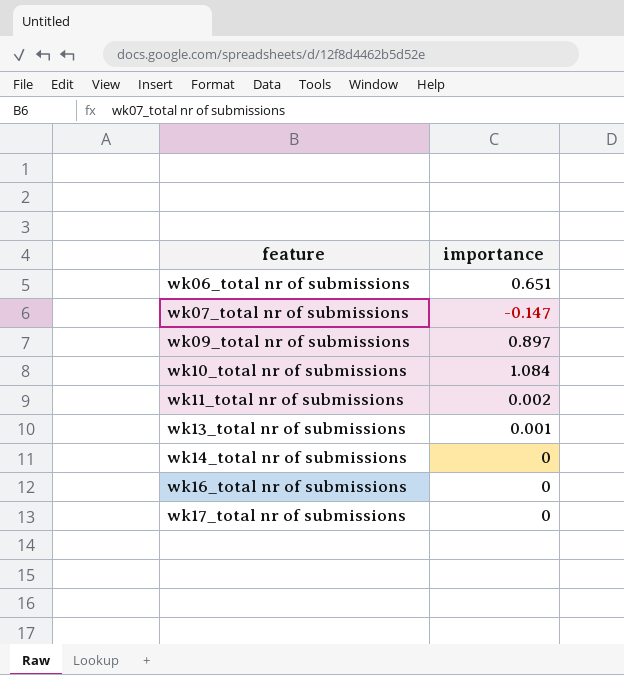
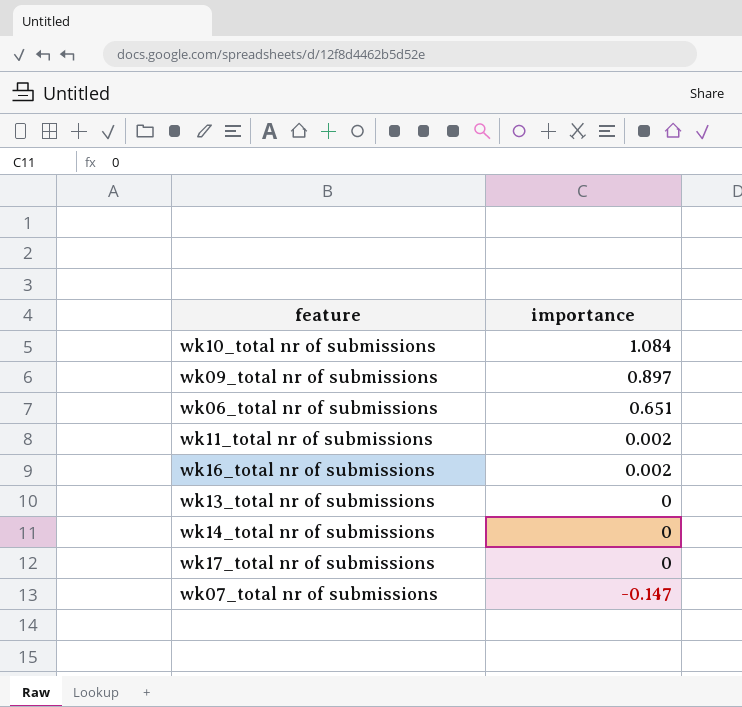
row order: feature ascending -> importance descending
wk16_total nr of submissions | importance: 0 -> 0.002
wk13_total nr of submissions | importance: 0.001 -> 0

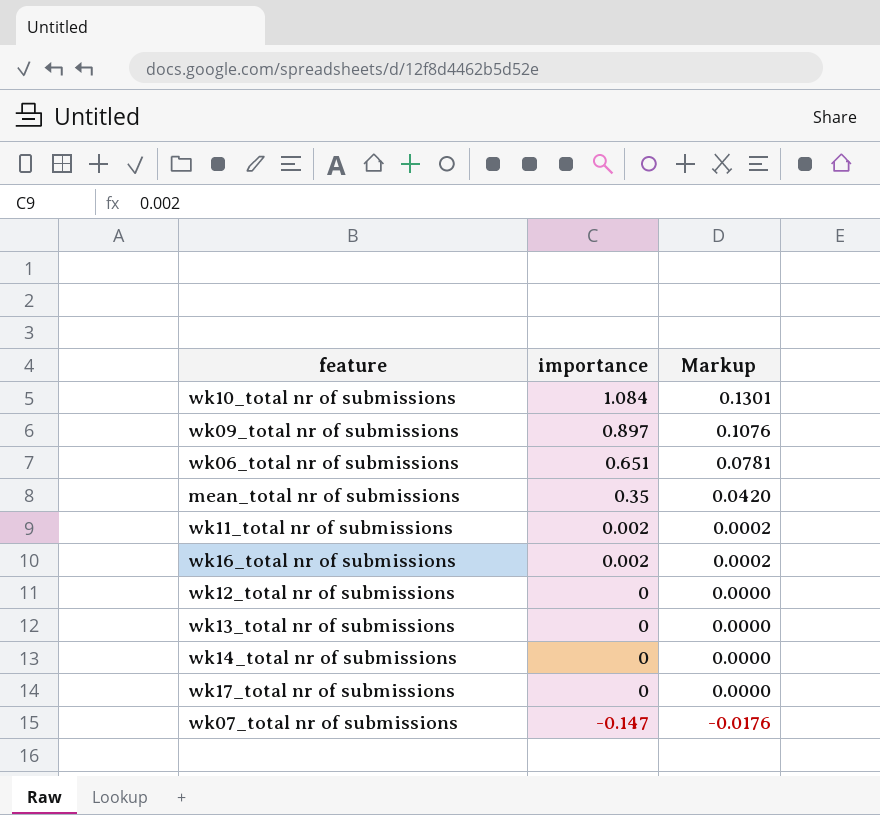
column Markup | formula: none -> [importance] * 0.12
row mean_total nr of submissions: none -> 0.35 | 0.0420
row wk12_total nr of submissions: none -> 0 | 0.0000

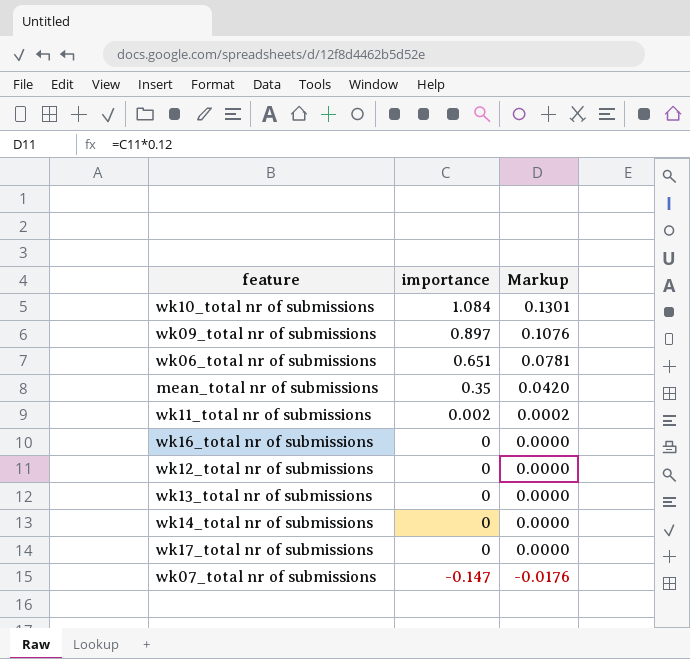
wk16_total nr of submissions | importance: 0.002 -> 0
wk16_total nr of submissions | Markup: 0.0002 -> 0.0000

